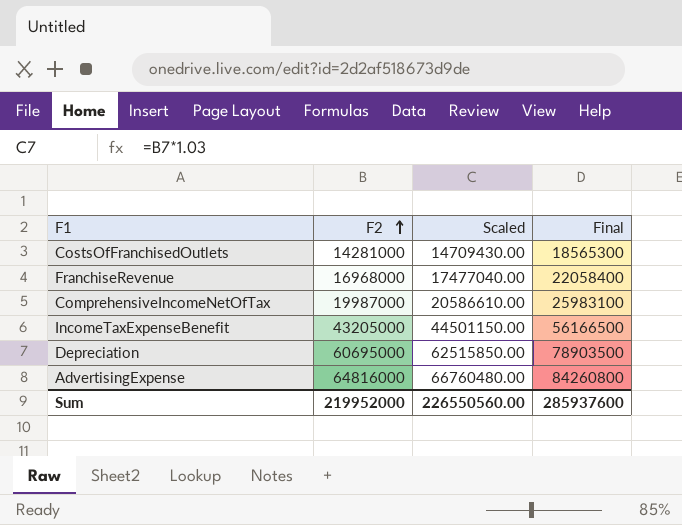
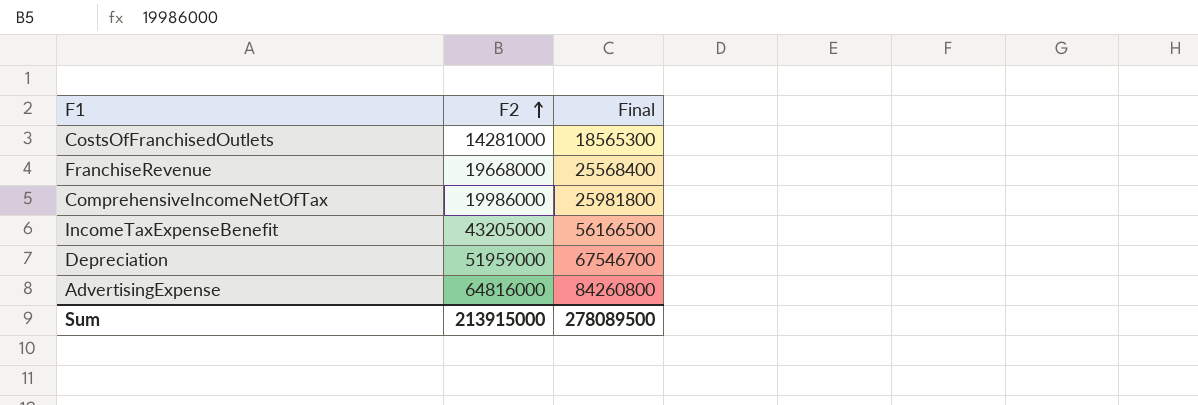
column Scaled | formula: [F2] * 1.03 -> none
FranchiseRevenue | F2: 16968000 -> 19668000
FranchiseRevenue | Final: 22058400 -> 25568400
ComprehensiveIncomeNetOfTax | F2: 19987000 -> 19986000
ComprehensiveIncomeNetOfTax | Final: 25983100 -> 25981800
Depreciation | F2: 60695000 -> 51959000
Depreciation | Final: 78903500 -> 67546700
Sum | F2: 219952000 -> 213915000
Sum | Final: 285937600 -> 278089500

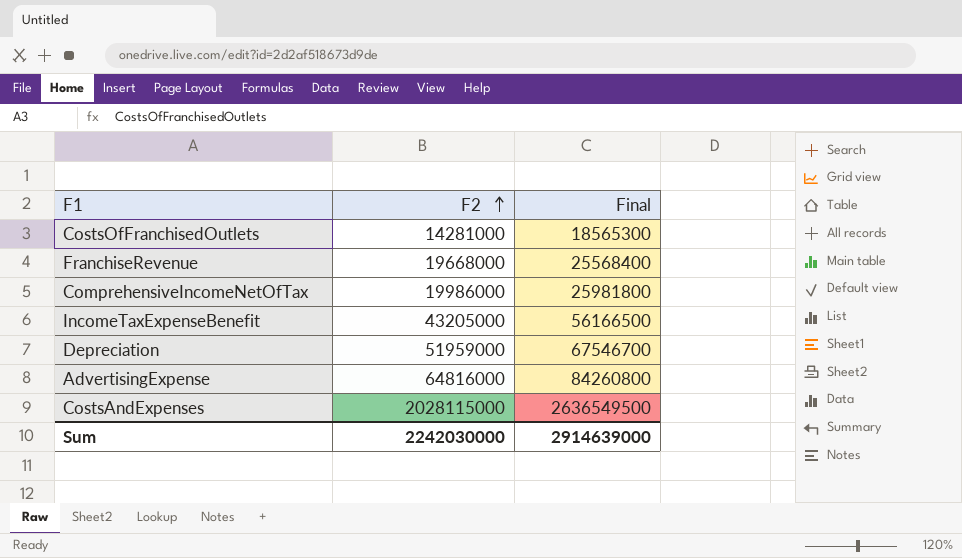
row CostsAndExpenses: none -> 2028115000 | 2636549500
Sum | F2: 213915000 -> 2242030000
Sum | Final: 278089500 -> 2914639000

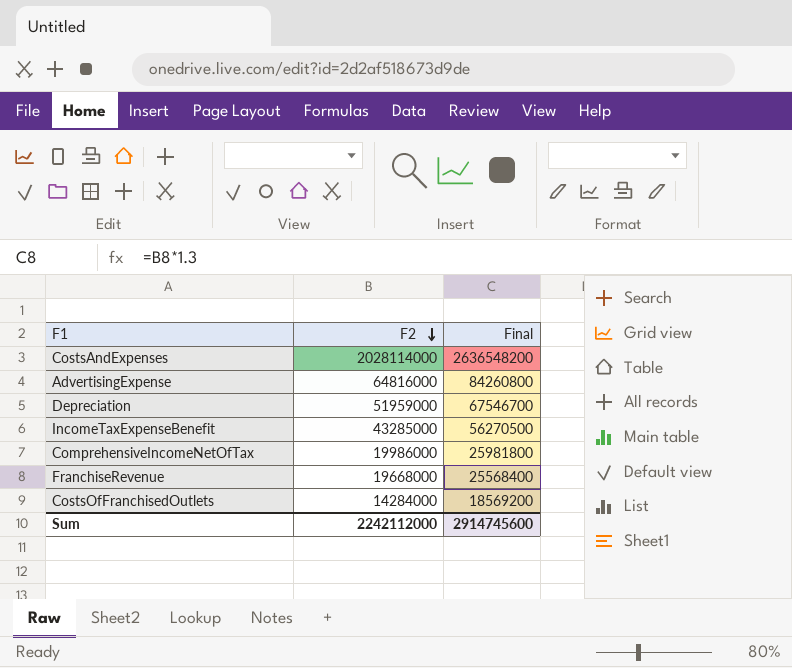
row order: F2 ascending -> F2 descending
CostsAndExpenses | F2: 2028115000 -> 2028114000
CostsAndExpenses | Final: 2636549500 -> 2636548200
IncomeTaxExpenseBenefit | F2: 43205000 -> 43285000
IncomeTaxExpenseBenefit | Final: 56166500 -> 56270500
CostsOfFranchisedOutlets | F2: 14281000 -> 14284000
CostsOfFranchisedOutlets | Final: 18565300 -> 18569200
Sum | F2: 2242030000 -> 2242112000
Sum | Final: 2914639000 -> 2914745600

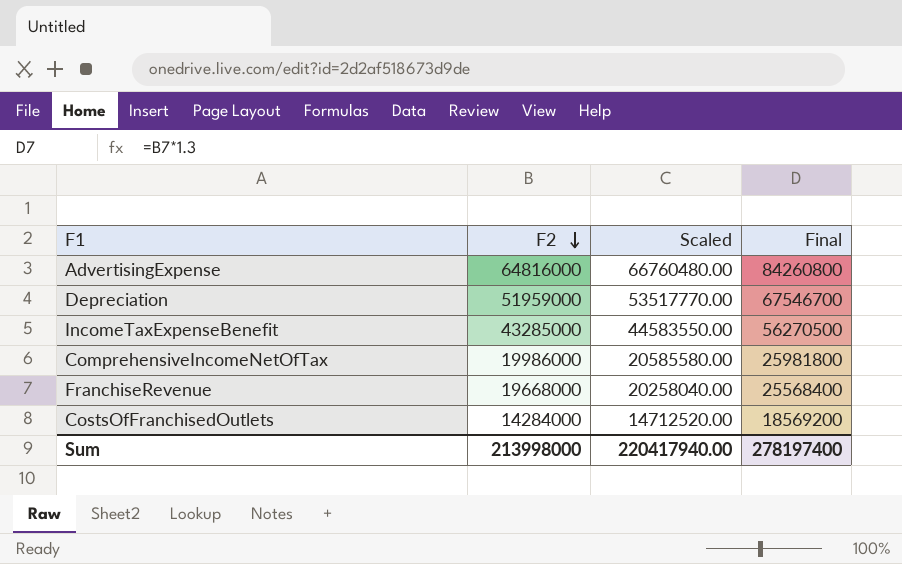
column Scaled | formula: none -> [F2] * 1.03
row CostsAndExpenses: 2028114000 | 2636548200 -> none
Sum | F2: 2242112000 -> 213998000
Sum | Final: 2914745600 -> 278197400

